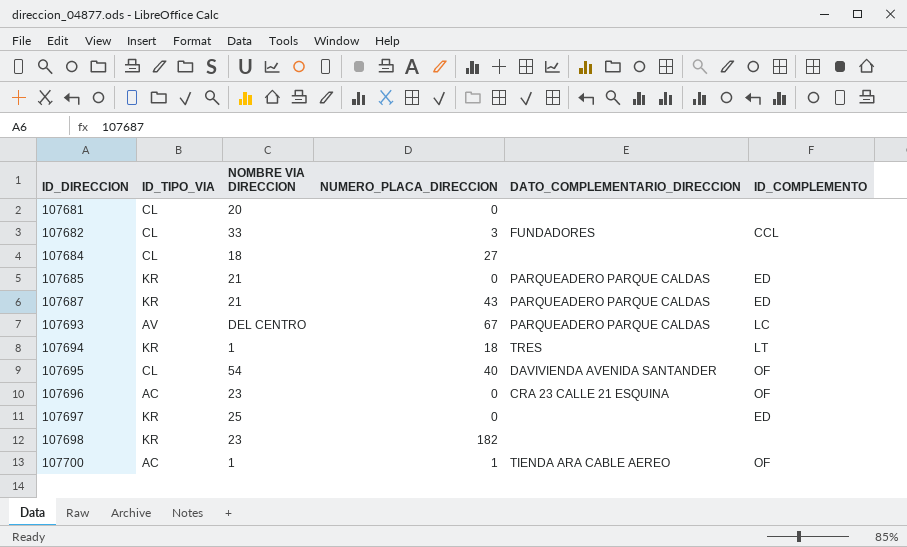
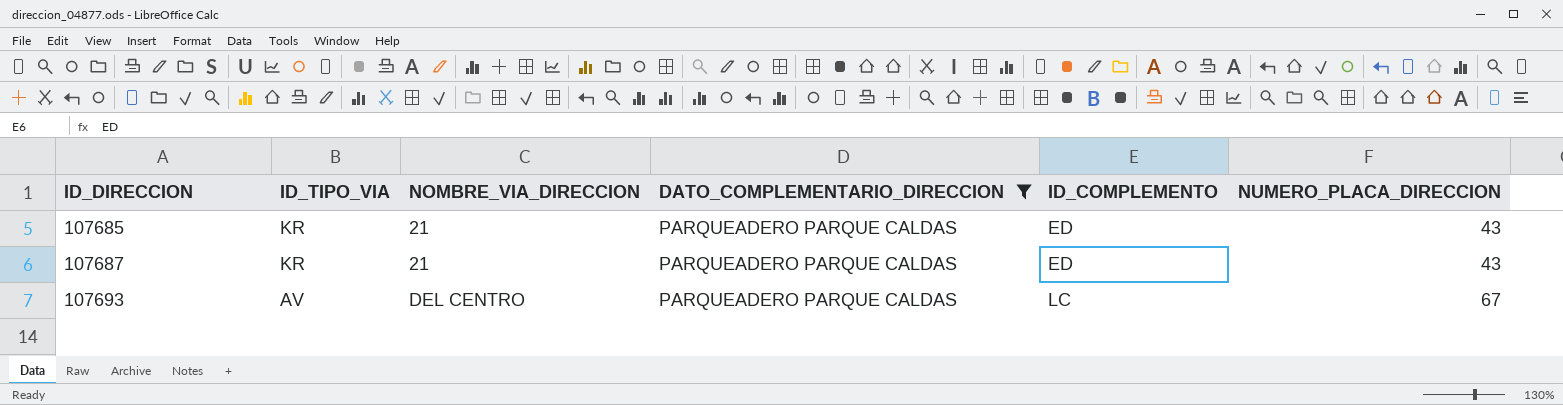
filter: none -> DATO_COMPLEMENTARIO_DIRECCION = PARQUEADERO PARQUE CALDAS
column name: NOMBRE VIA DIRECCION -> NOMBRE_VIA_DIRECCION
column NUMERO_PLACA_DIRECCION | position: 4 -> 6
107685 | NUMERO_PLACA_DIRECCION: 0 -> 43

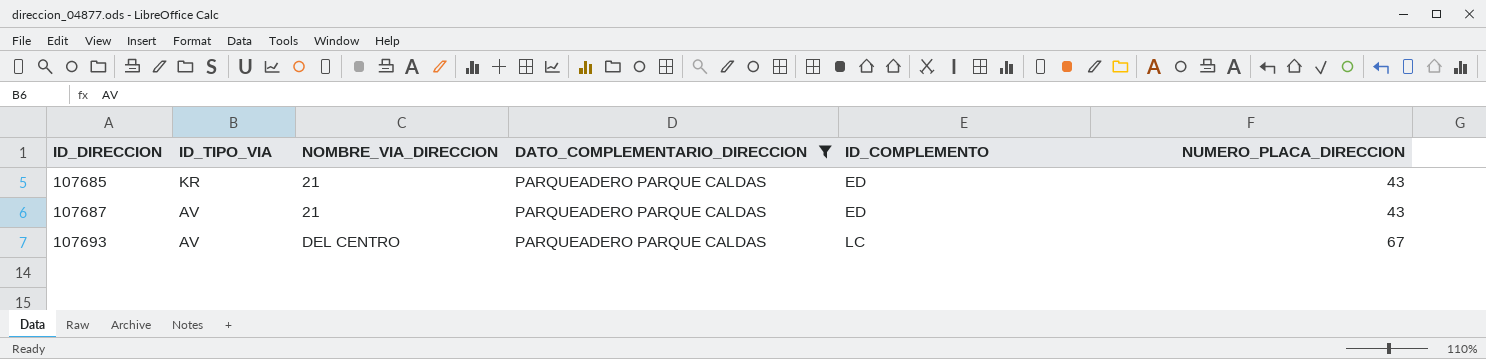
107687 | ID_TIPO_VIA: KR -> AV

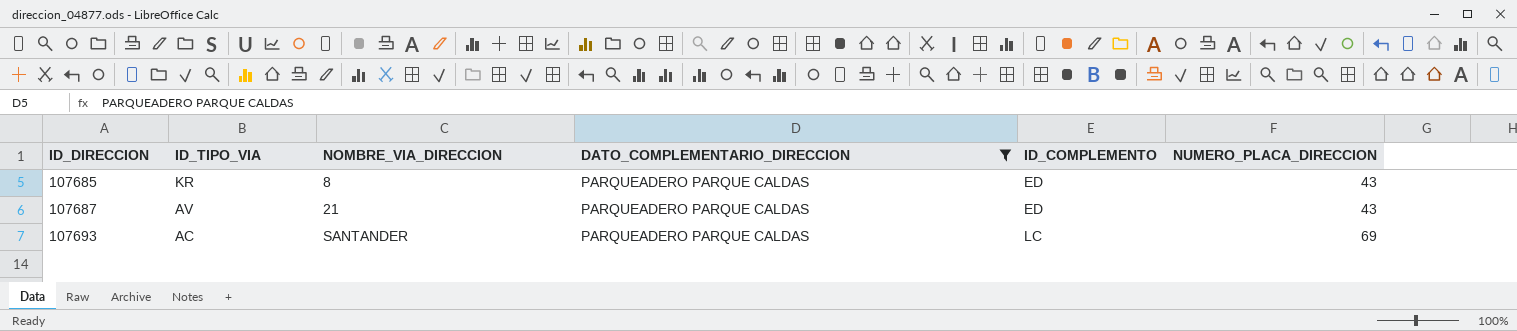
107685 | NOMBRE_VIA_DIRECCION: 21 -> 8
107693 | ID_TIPO_VIA: AV -> AC
107693 | NOMBRE_VIA_DIRECCION: DEL CENTRO -> SANTANDER
107693 | NUMERO_PLACA_DIRECCION: 67 -> 69

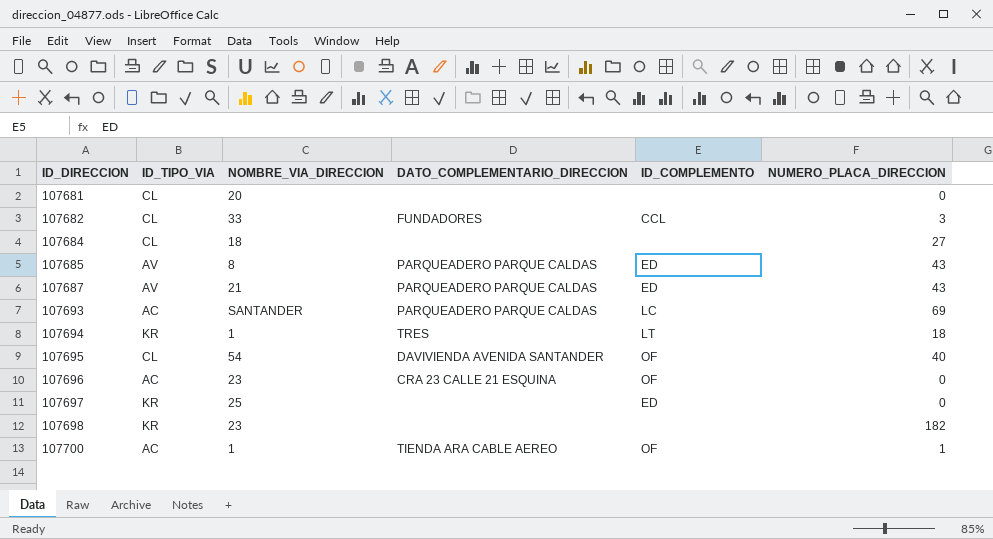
filter: DATO_COMPLEMENTARIO_DIRECCION = PARQUEADERO PARQUE CALDAS -> none
107685 | ID_TIPO_VIA: KR -> AV

